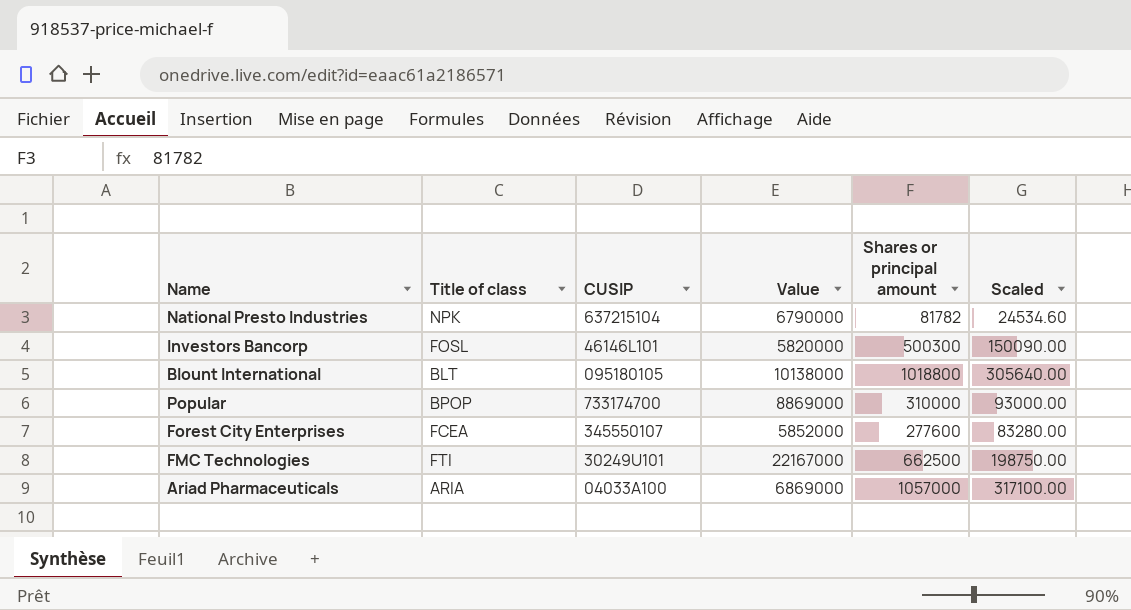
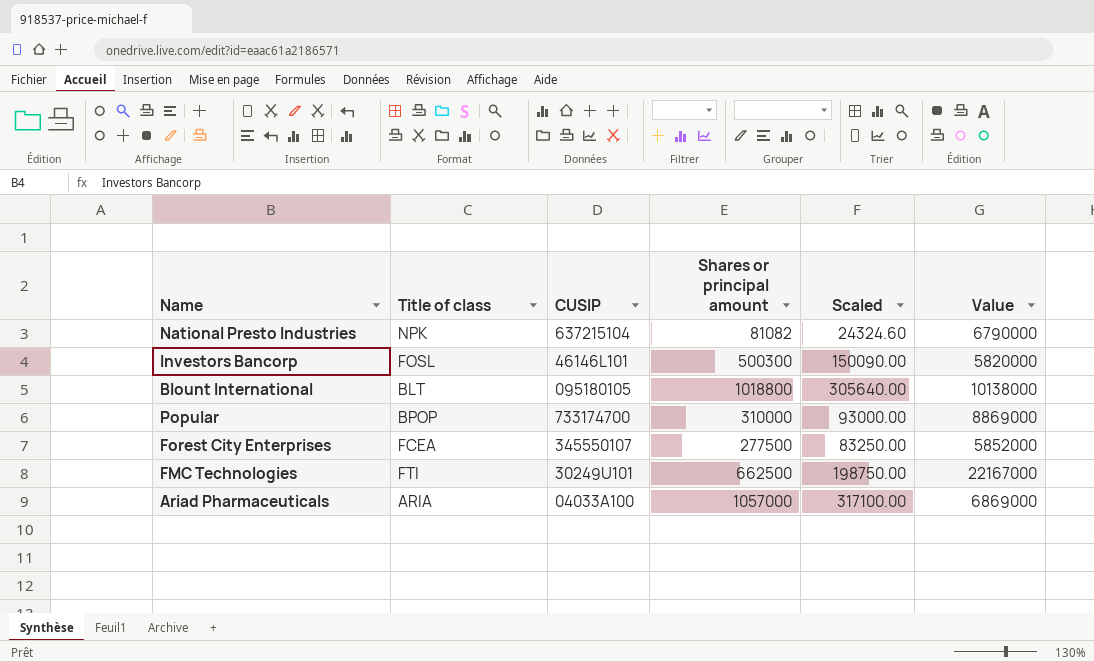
column Value | position: 4 -> 6
National Presto Industries | Shares or principal amount: 81782 -> 81082
National Presto Industries | Scaled: 24534.60 -> 24324.60
Forest City Enterprises | Shares or principal amount: 277600 -> 277500
Forest City Enterprises | Scaled: 83280.00 -> 83250.00

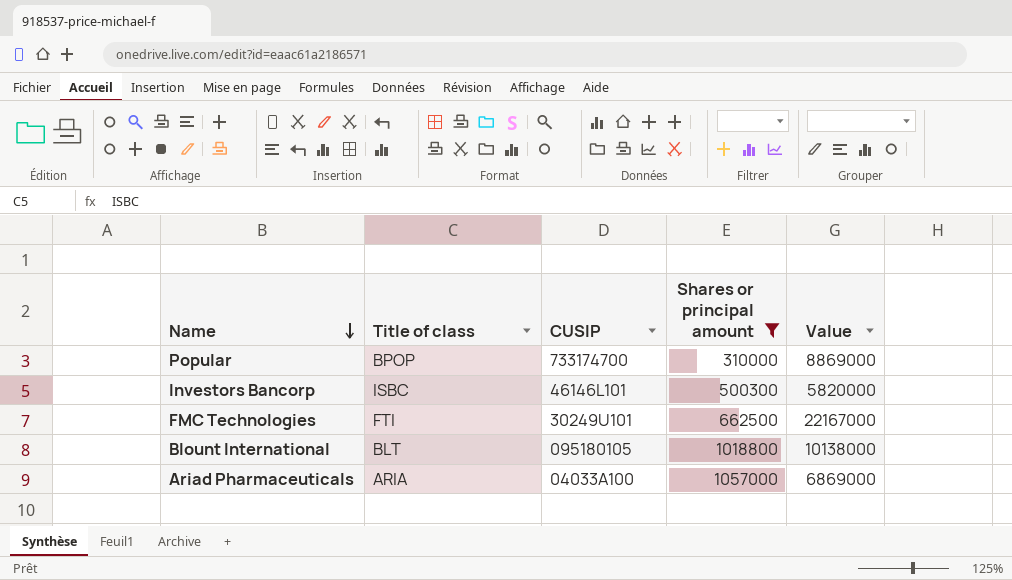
filter: none -> Shares or principal amount >= 310000
row order: none -> Name descending
column Scaled | formula: [Shares or principal amount] * 0.3 -> none
Investors Bancorp | Title of class: FOSL -> ISBC

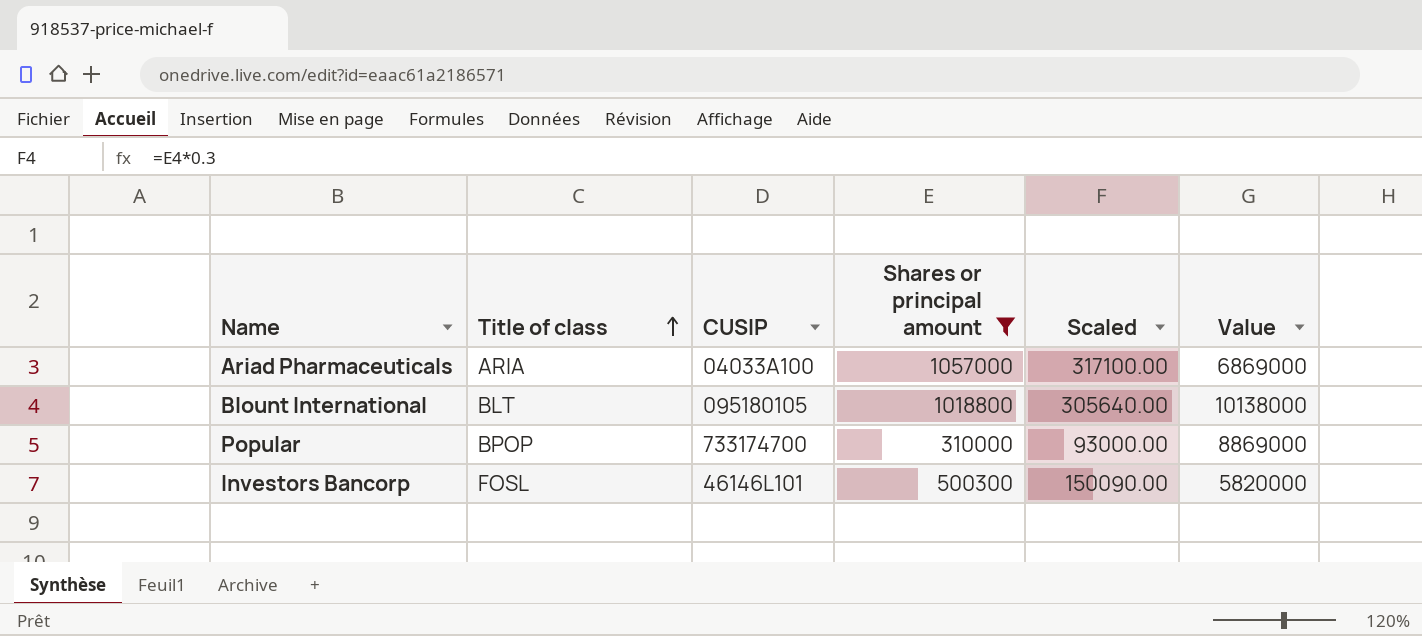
row order: Name descending -> Title of class ascending
column Scaled | formula: none -> [Shares or principal amount] * 0.3
row FMC Technologies: FTI | 30249U101 | 662500 | 22167000 -> none
Investors Bancorp | Title of class: ISBC -> FOSL

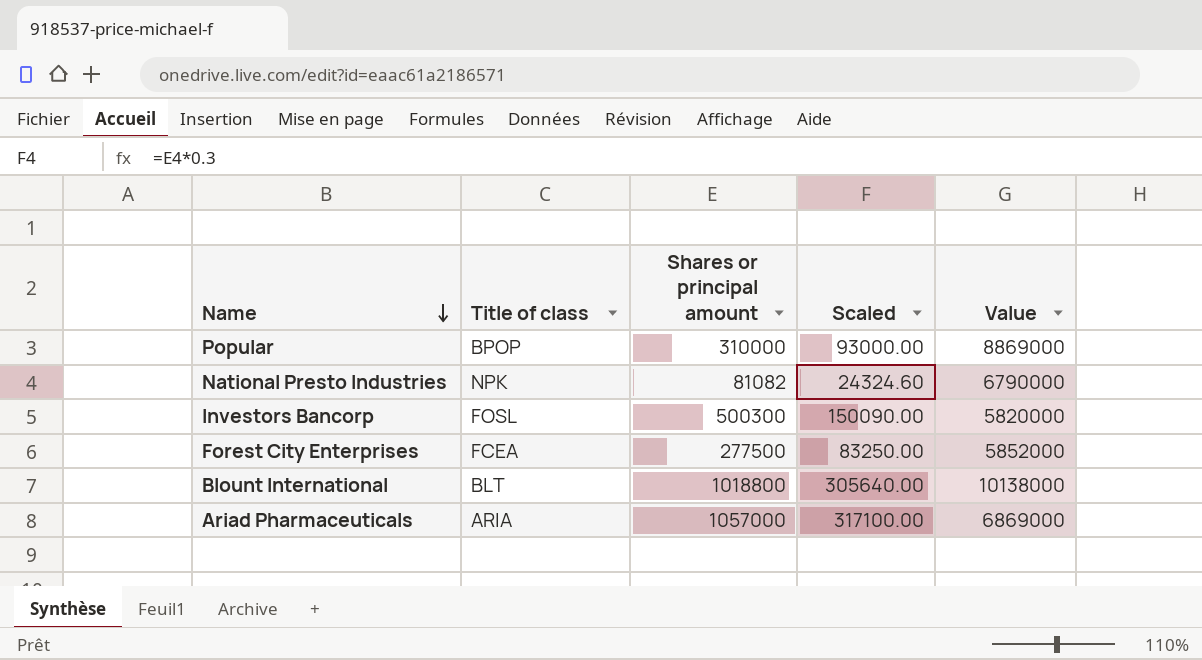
filter: Shares or principal amount >= 310000 -> none
row order: Title of class ascending -> Name descending
column CUSIP | position: 3 -> none

